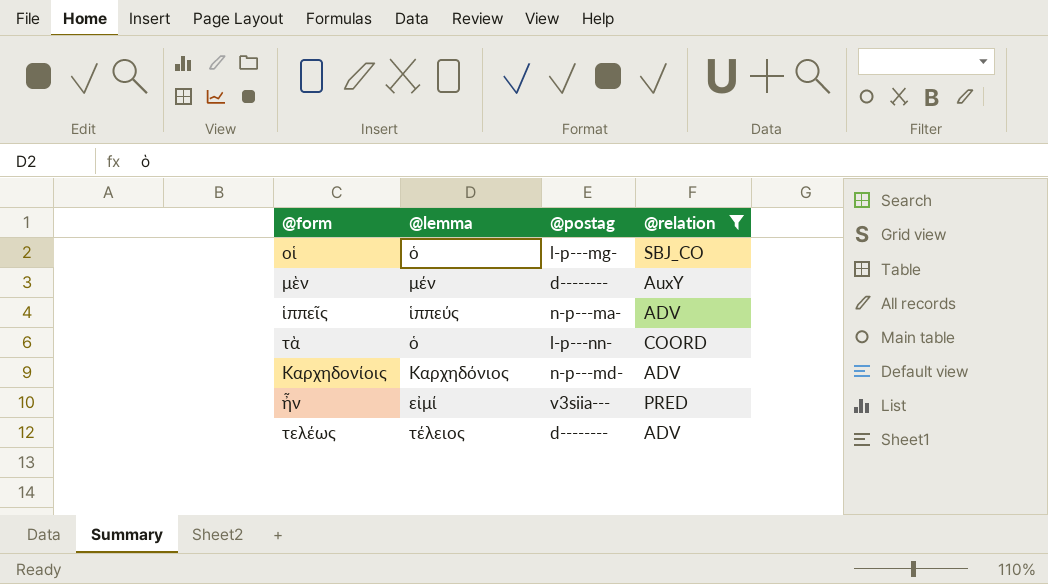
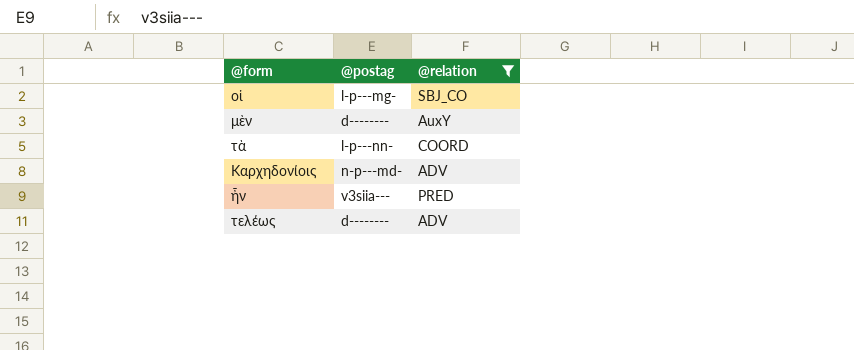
column @lemma | position: 2 -> none
row ἱππεῖς: ἱππεύς | n-p---ma- | ADV -> none

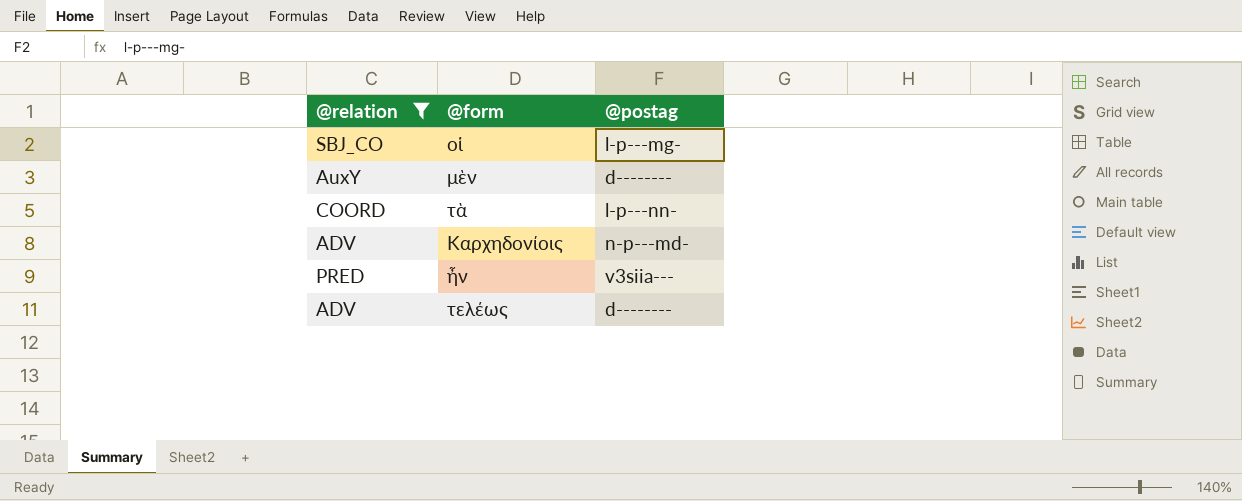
column @relation | position: 3 -> 1

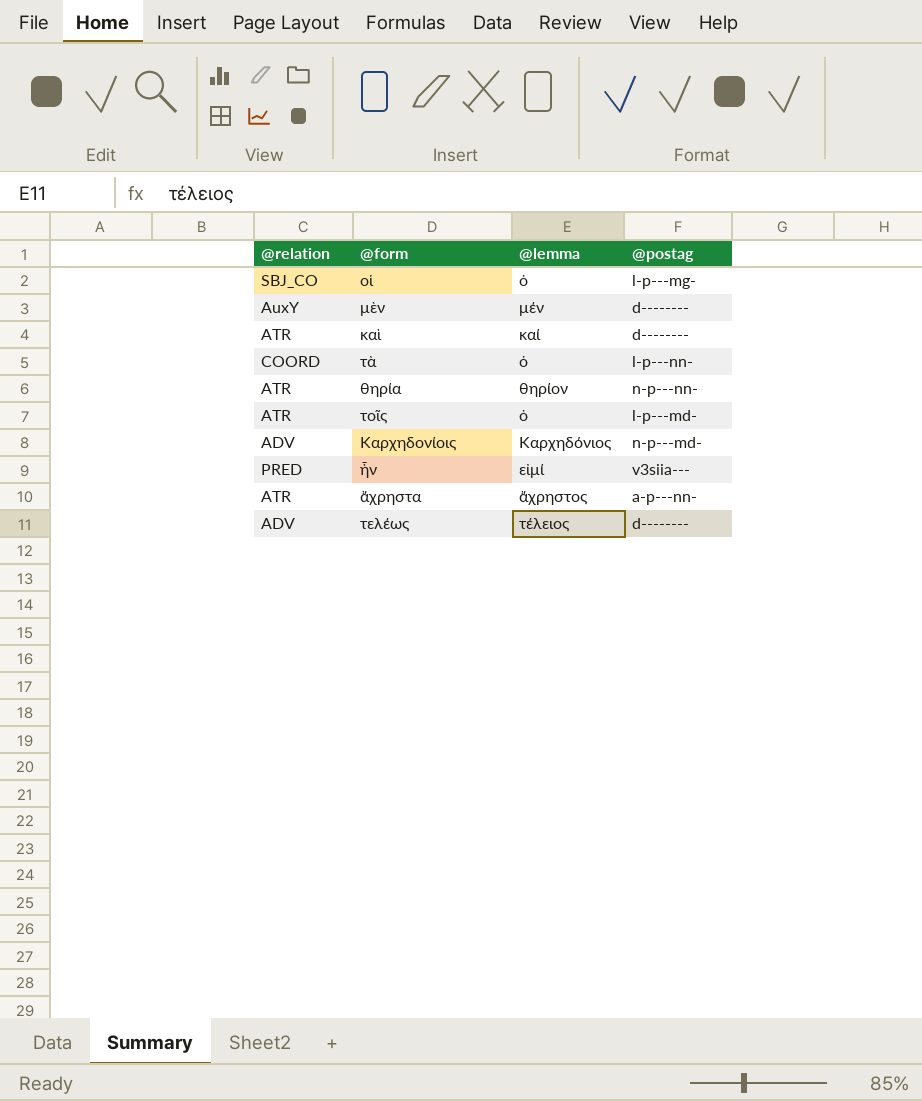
filter: @relation != ATR -> none
column @lemma | position: none -> 3

